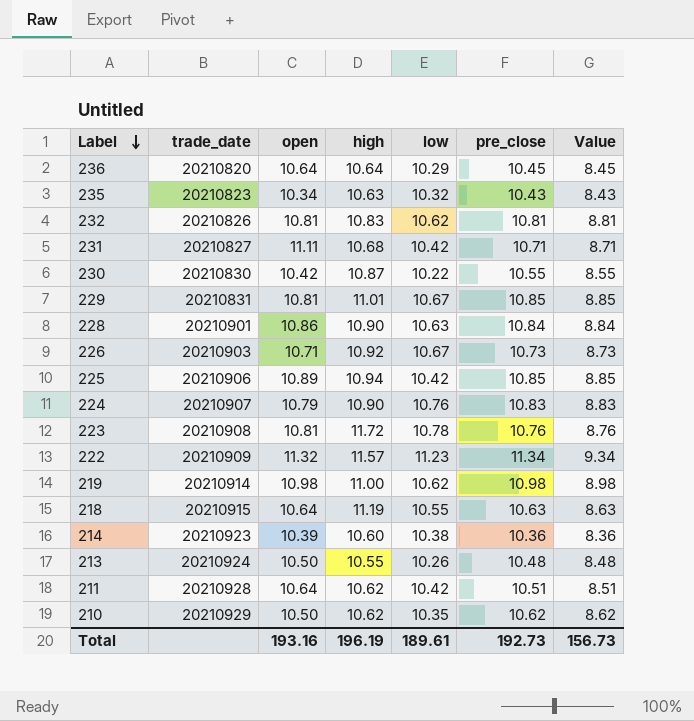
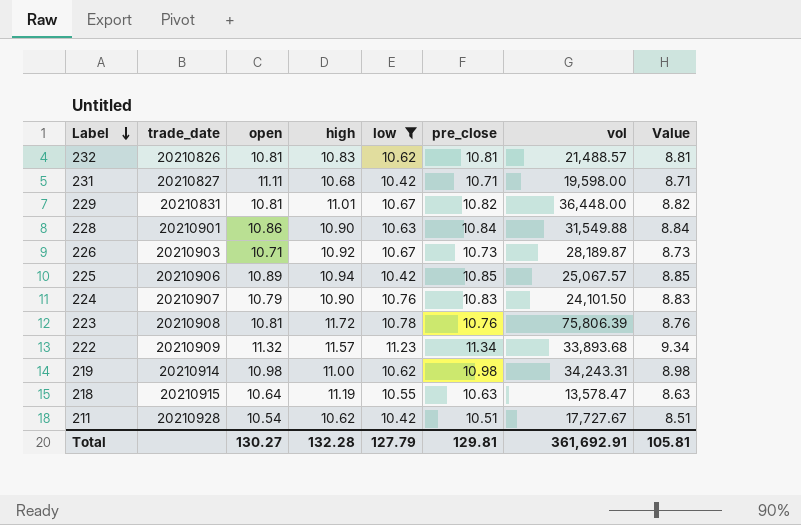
filter: none -> low >= 10.42
column vol | position: none -> 7
229 | pre_close: 10.85 -> 10.82
229 | Value: 8.85 -> 8.82
211 | open: 10.64 -> 10.54
Total | open: 193.16 -> 130.27
Total | high: 196.19 -> 132.28
Total | low: 189.61 -> 127.79
Total | pre_close: 192.73 -> 129.81
Total | Value: 156.73 -> 105.81

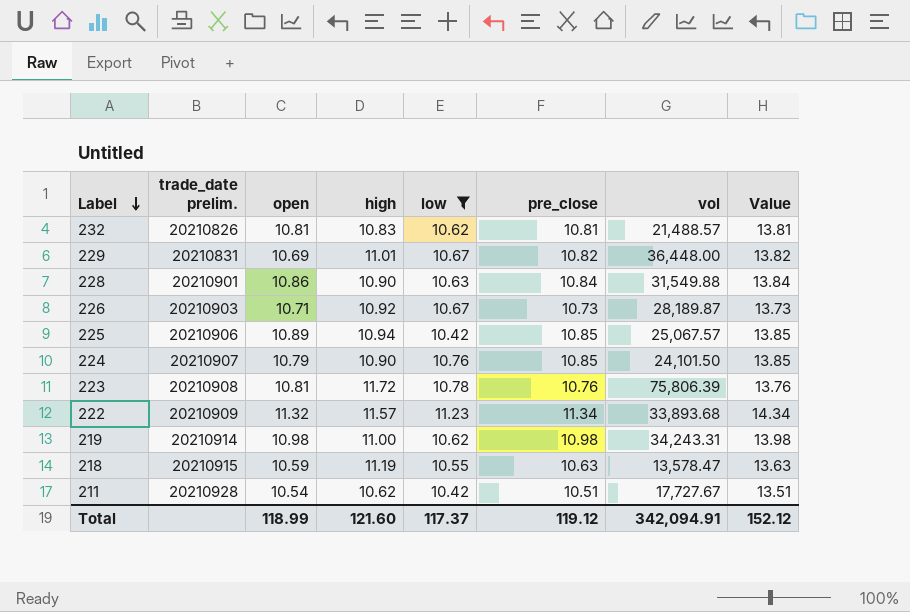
column name: trade_date -> trade_date prelim.
column Value | formula: [pre_close] - 2 -> [pre_close] + 3
row 231: 20210827 | 11.11 | 10.68 | 10.42 | 10.71 | 19,598.00 | 8.71 -> none
229 | open: 10.81 -> 10.69
224 | pre_close: 10.83 -> 10.85
218 | open: 10.64 -> 10.59
Total | open: 130.27 -> 118.99
Total | high: 132.28 -> 121.60
Total | low: 127.79 -> 117.37
Total | pre_close: 129.81 -> 119.12
Total | vol: 361,692.91 -> 342,094.91
Total | Value: 105.81 -> 152.12

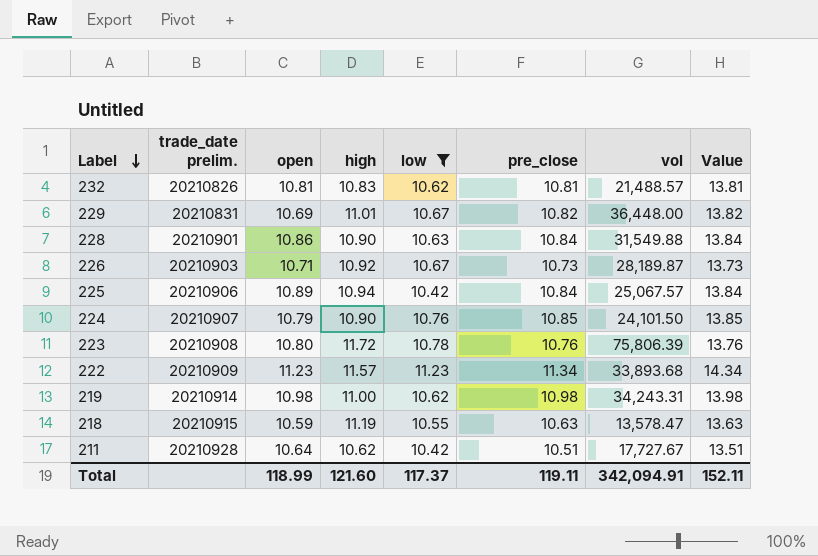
225 | pre_close: 10.85 -> 10.84
225 | Value: 13.85 -> 13.84
223 | open: 10.81 -> 10.80
222 | open: 11.32 -> 11.23
211 | open: 10.54 -> 10.64
Total | pre_close: 119.12 -> 119.11
Total | Value: 152.12 -> 152.11

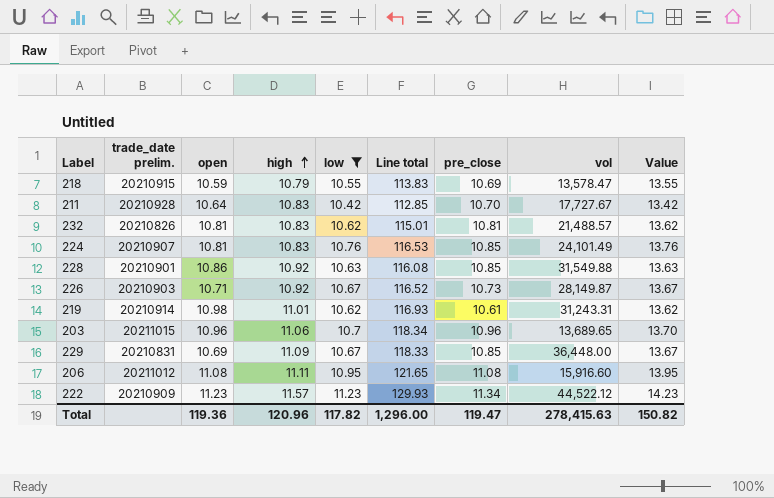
row order: Label descending -> high ascending
column Line total | formula: none -> [high] * [low]
column Value | formula: [pre_close] + 3 -> [low] + 3
row 225: 20210906 | 10.89 | 10.94 | 10.42 | 10.84 | 25,067.57 | 13.84 -> none
row 223: 20210908 | 10.80 | 11.72 | 10.78 | 10.76 | 75,806.39 | 13.76 -> none
218 | high: 11.19 -> 10.79
218 | pre_close: 10.63 -> 10.69
211 | high: 10.62 -> 10.83
211 | pre_close: 10.51 -> 10.70
224 | open: 10.79 -> 10.81
224 | high: 10.90 -> 10.83
224 | vol: 24,101.50 -> 24,101.49
228 | high: 10.90 -> 10.92
228 | pre_close: 10.84 -> 10.85
226 | vol: 28,189.87 -> 28,149.87
219 | high: 11.00 -> 11.01
219 | pre_close: 10.98 -> 10.61
219 | vol: 34,243.31 -> 31,243.31
row 203: none -> 20211015 | 10.96 | 11.06 | 10.7 | 118.34 | 10.96 | 13,689.65 | 13.70
229 | high: 11.01 -> 11.09
229 | pre_close: 10.82 -> 10.85
row 206: none -> 20211012 | 11.08 | 11.11 | 10.95 | 121.65 | 11.08 | 15,916.60 | 13.95
222 | vol: 33,893.68 -> 44,522.12
Total | open: 118.99 -> 119.36
Total | high: 121.60 -> 120.96
Total | low: 117.37 -> 117.82
Total | pre_close: 119.11 -> 119.47
Total | vol: 342,094.91 -> 278,415.63
Total | Value: 152.11 -> 150.82

